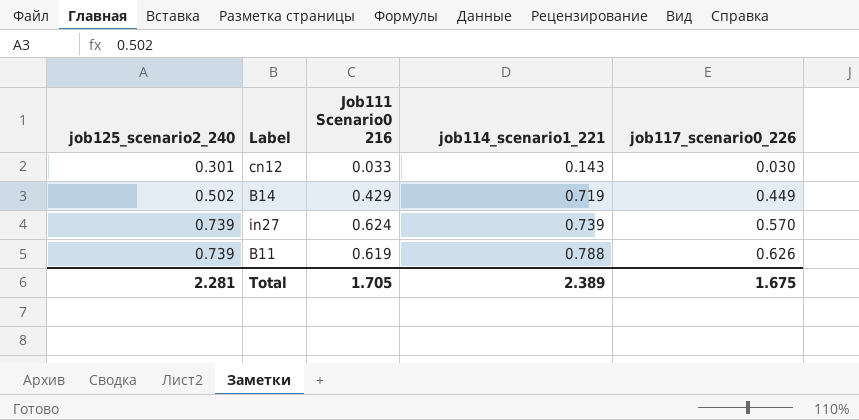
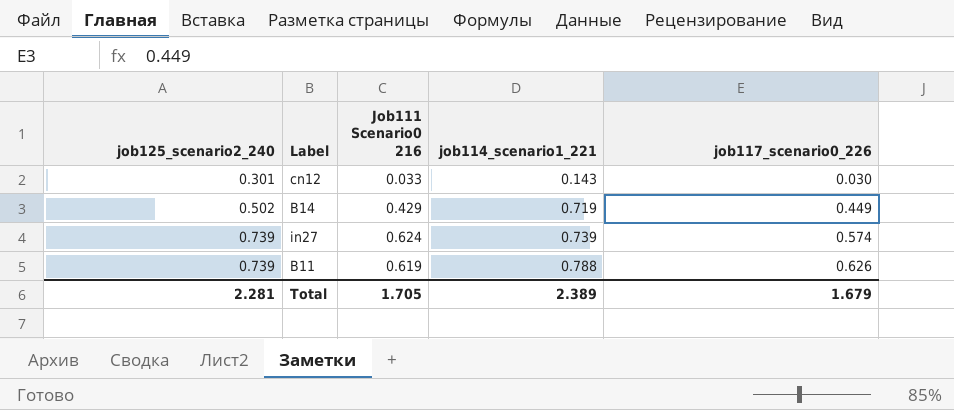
in27 | job117_scenario0_226: 0.570 -> 0.574
Total | job117_scenario0_226: 1.675 -> 1.679

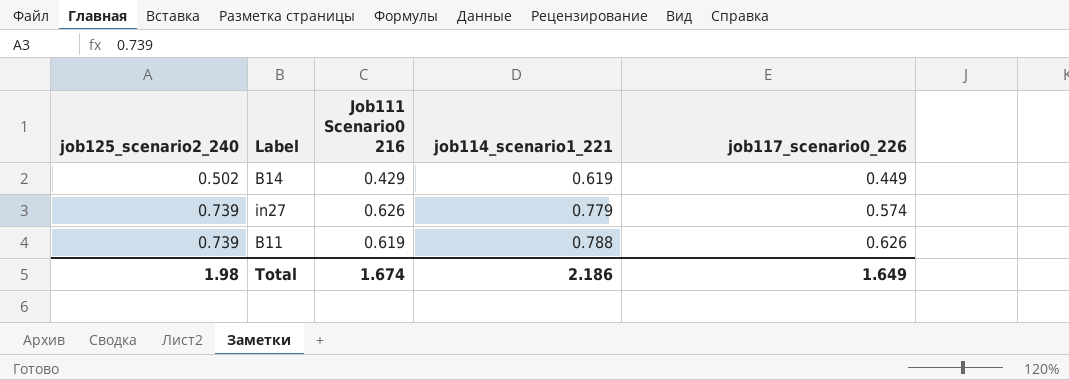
row cn12: 0.301 | 0.033 | 0.143 | 0.030 -> none
B14 | job114_scenario1_221: 0.719 -> 0.619
in27 | Job111 Scenario0 216: 0.624 -> 0.626
in27 | job114_scenario1_221: 0.739 -> 0.779
Total | job125_scenario2_240: 2.281 -> 1.98
Total | Job111 Scenario0 216: 1.705 -> 1.674
Total | job114_scenario1_221: 2.389 -> 2.186
Total | job117_scenario0_226: 1.679 -> 1.649

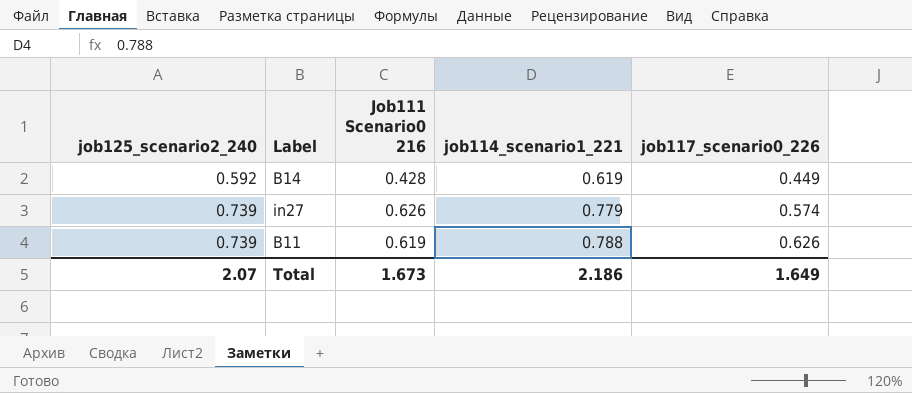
B14 | job125_scenario2_240: 0.502 -> 0.592
B14 | Job111 Scenario0 216: 0.429 -> 0.428
Total | job125_scenario2_240: 1.98 -> 2.07
Total | Job111 Scenario0 216: 1.674 -> 1.673

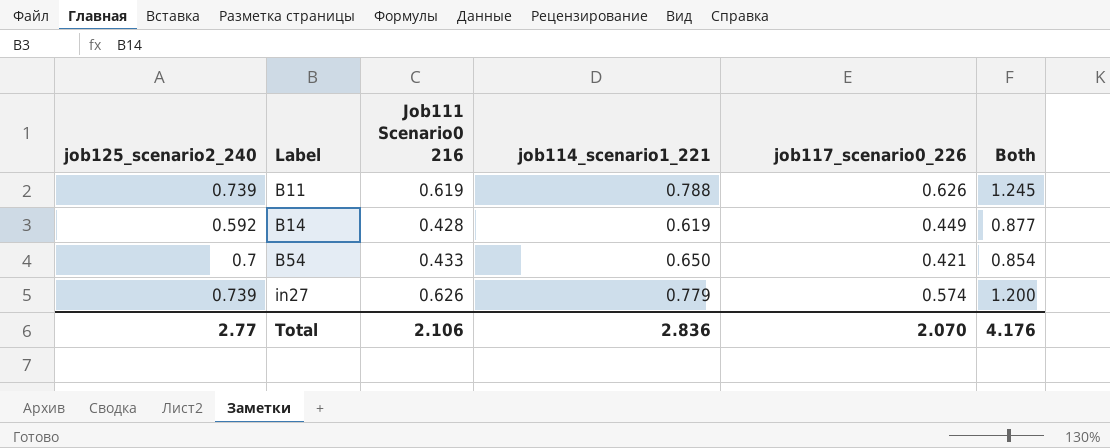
row order: job125_scenario2_240 ascending -> Label ascending
column Both | formula: none -> [Job111 Scenario0 216] + [job117_scenario0_226]
row B54: none -> 0.7 | 0.433 | 0.650 | 0.421 | 0.854
Total | job125_scenario2_240: 2.07 -> 2.77
Total | Job111 Scenario0 216: 1.673 -> 2.106
Total | job114_scenario1_221: 2.186 -> 2.836
Total | job117_scenario0_226: 1.649 -> 2.070

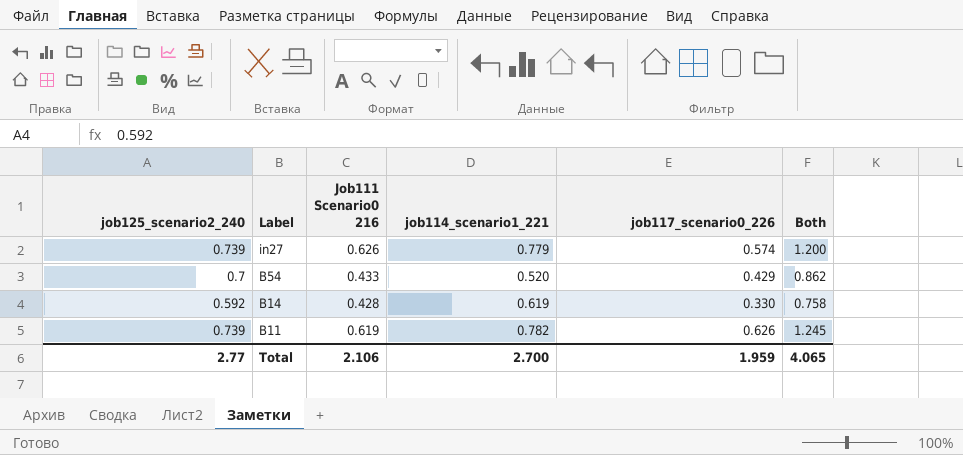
row order: Label ascending -> Label descending
B54 | job114_scenario1_221: 0.650 -> 0.520
B54 | job117_scenario0_226: 0.421 -> 0.429
B54 | Both: 0.854 -> 0.862
B14 | job117_scenario0_226: 0.449 -> 0.330
B14 | Both: 0.877 -> 0.758
B11 | job114_scenario1_221: 0.788 -> 0.782
Total | job114_scenario1_221: 2.836 -> 2.700
Total | job117_scenario0_226: 2.070 -> 1.959
Total | Both: 4.176 -> 4.065

